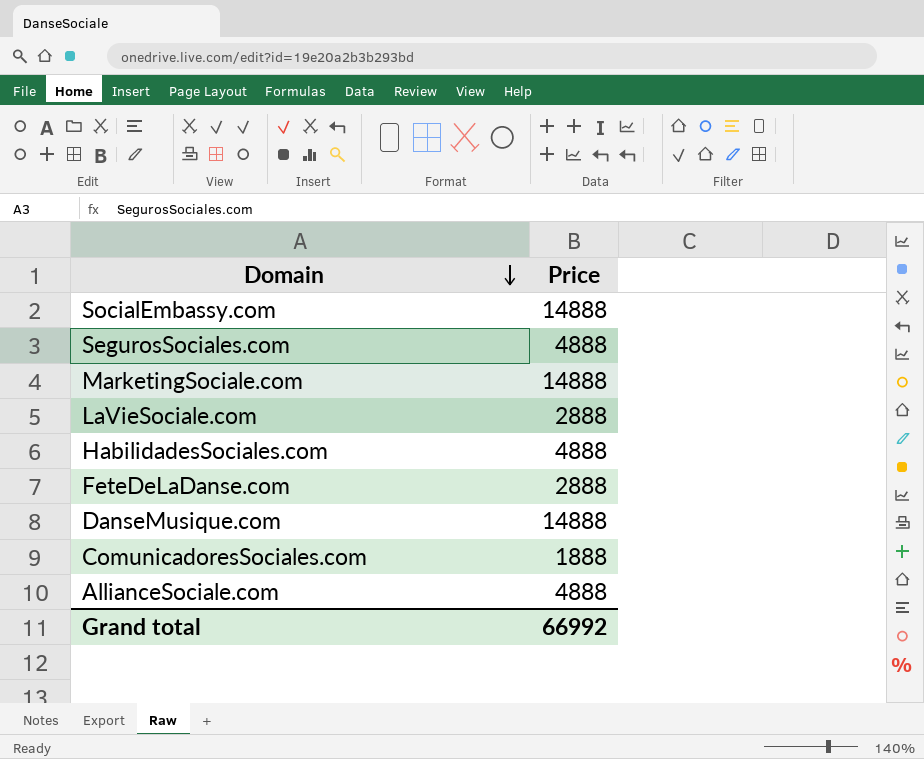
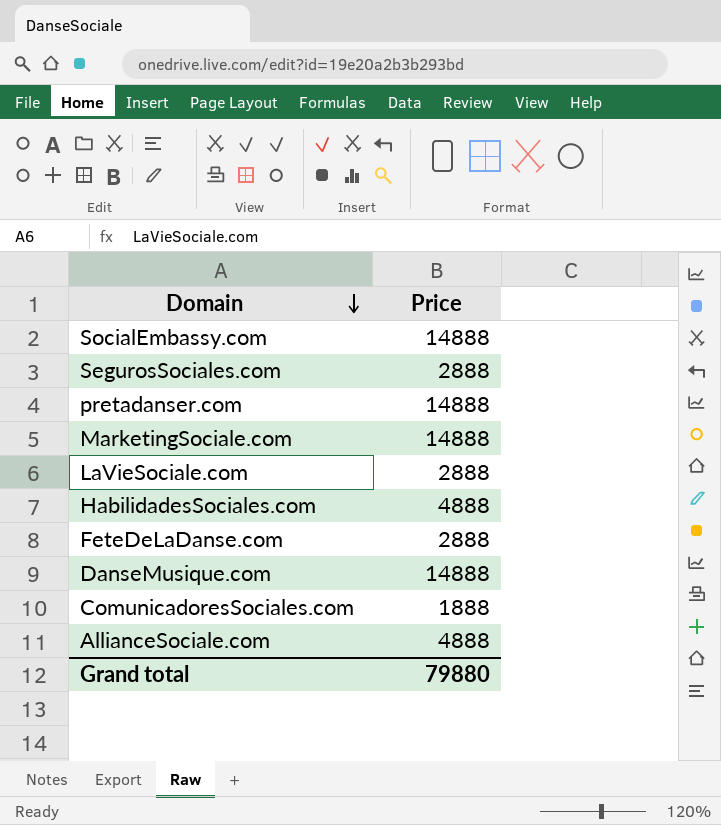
SegurosSociales.com | Price: 4888 -> 2888
row pretadanser.com: none -> 14888
Grand total | Price: 66992 -> 79880

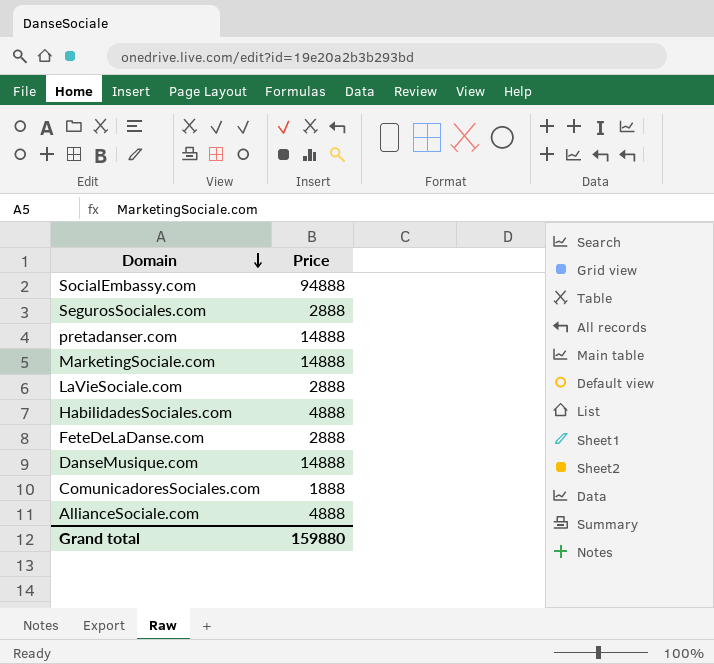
SocialEmbassy.com | Price: 14888 -> 94888
Grand total | Price: 79880 -> 159880

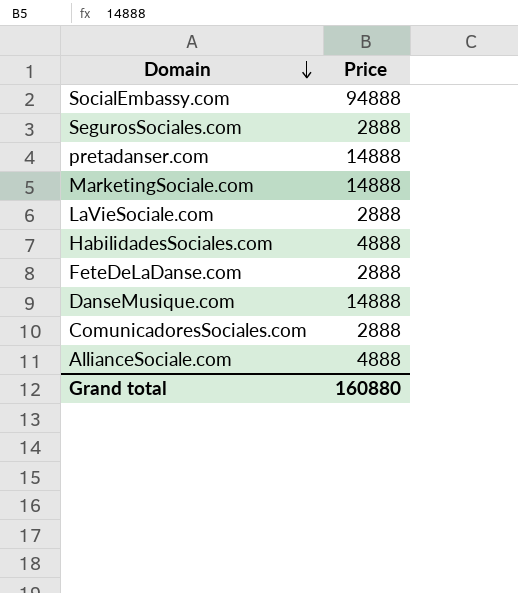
ComunicadoresSociales.com | Price: 1888 -> 2888
Grand total | Price: 159880 -> 160880

